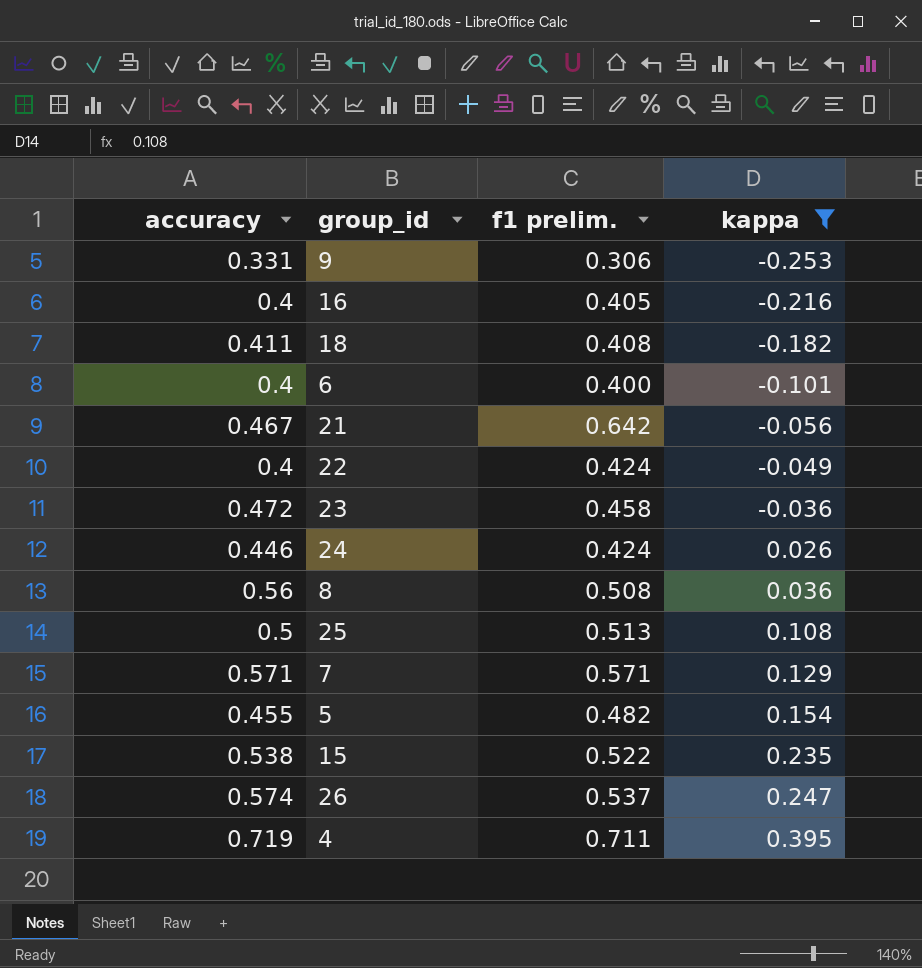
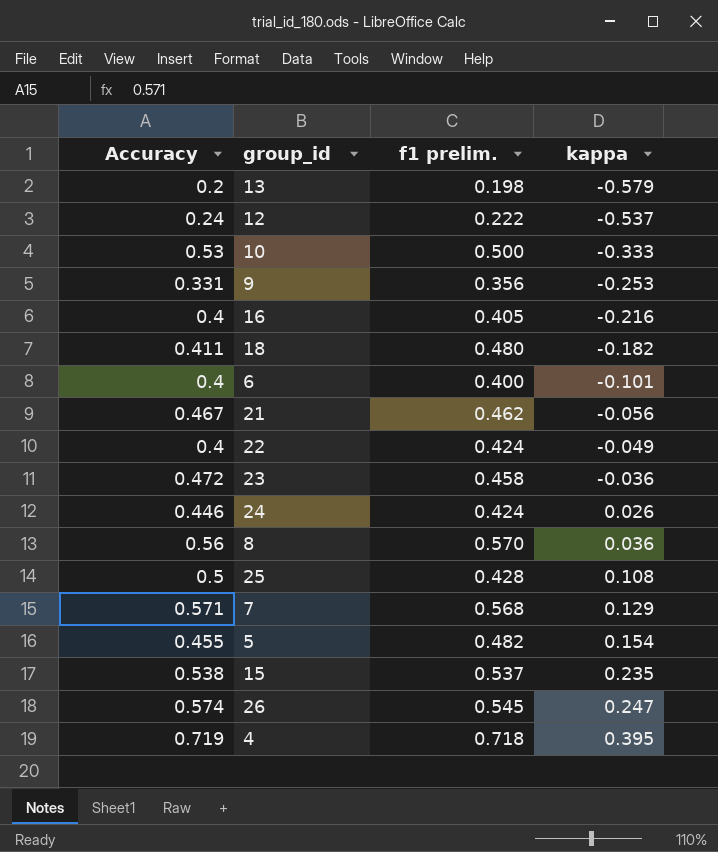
filter: kappa >= -0.253 -> none
column name: accuracy -> Accuracy
9 | f1 prelim.: 0.306 -> 0.356
18 | f1 prelim.: 0.408 -> 0.480
21 | f1 prelim.: 0.642 -> 0.462
8 | f1 prelim.: 0.508 -> 0.570
25 | f1 prelim.: 0.513 -> 0.428
7 | f1 prelim.: 0.571 -> 0.568
15 | f1 prelim.: 0.522 -> 0.537
26 | f1 prelim.: 0.537 -> 0.545
4 | f1 prelim.: 0.711 -> 0.718

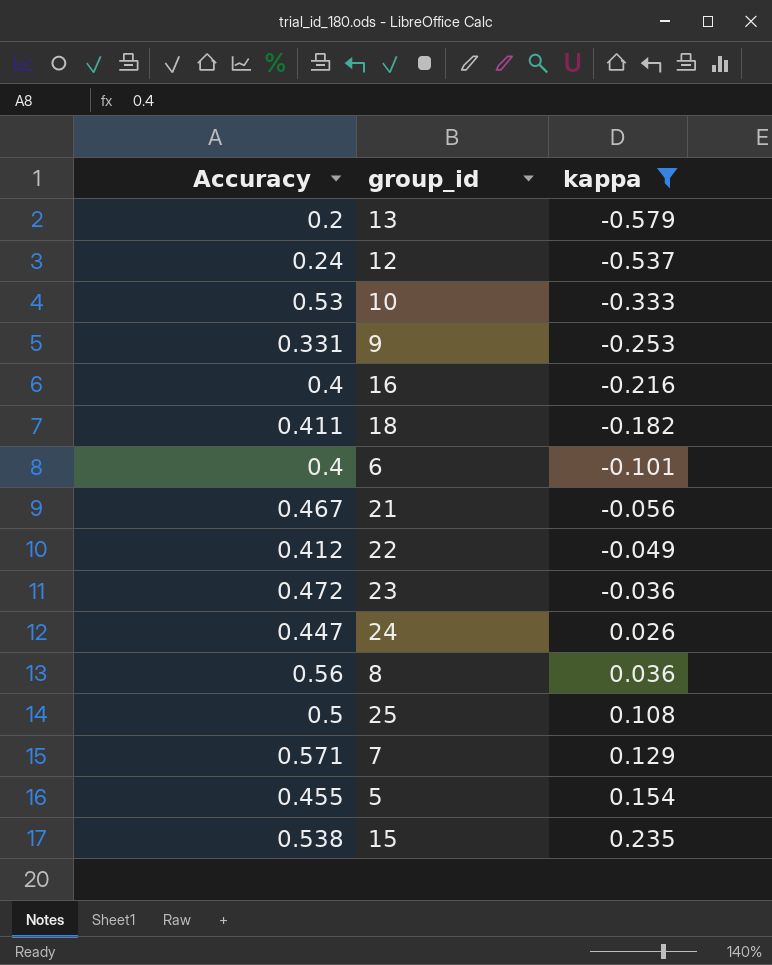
filter: none -> kappa <= 0.235
column f1 prelim. | position: 3 -> none
22 | Accuracy: 0.4 -> 0.412
24 | Accuracy: 0.446 -> 0.447

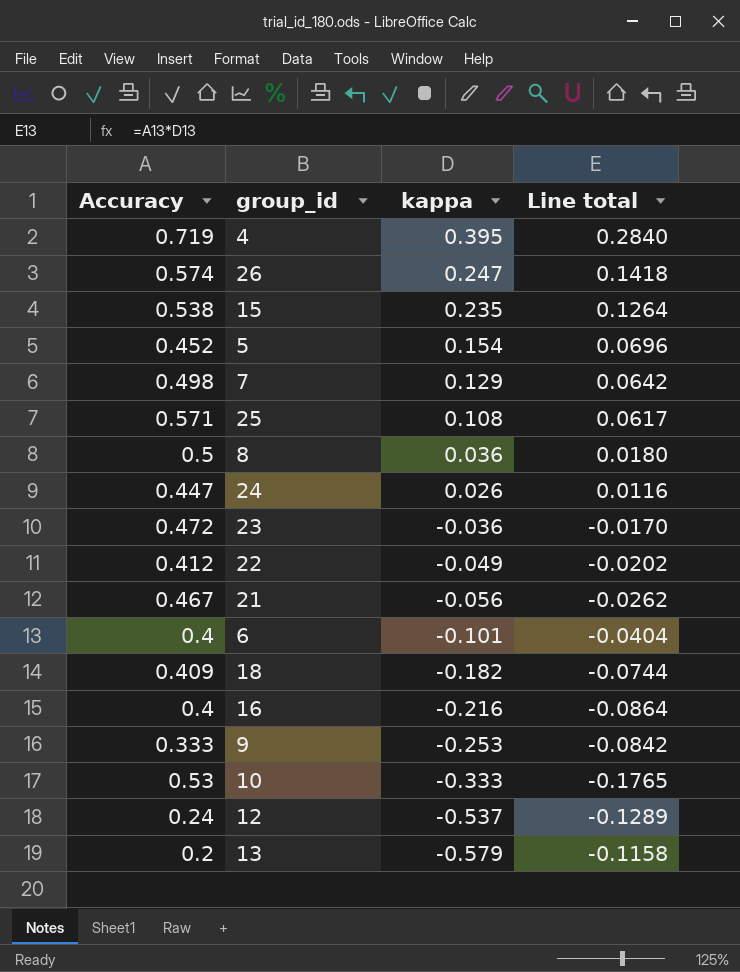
filter: kappa <= 0.235 -> none
row order: kappa ascending -> kappa descending
column Line total | formula: none -> [Accuracy] * [kappa]
5 | Accuracy: 0.455 -> 0.452
7 | Accuracy: 0.571 -> 0.498
25 | Accuracy: 0.5 -> 0.571
8 | Accuracy: 0.56 -> 0.5
18 | Accuracy: 0.411 -> 0.409
9 | Accuracy: 0.331 -> 0.333

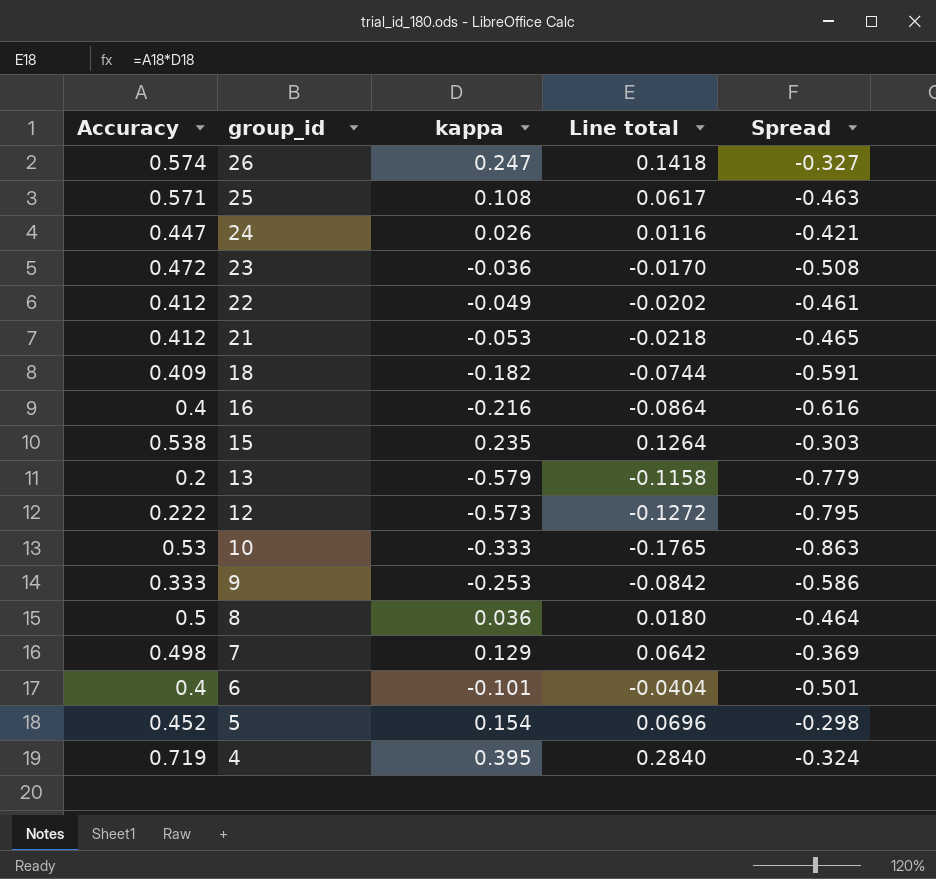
row order: kappa descending -> group_id descending
column Spread | formula: none -> [kappa] - [Accuracy]
21 | Accuracy: 0.467 -> 0.412
21 | kappa: -0.056 -> -0.053
21 | Line total: -0.0262 -> -0.0218
12 | Accuracy: 0.24 -> 0.222
12 | kappa: -0.537 -> -0.573
12 | Line total: -0.1289 -> -0.1272

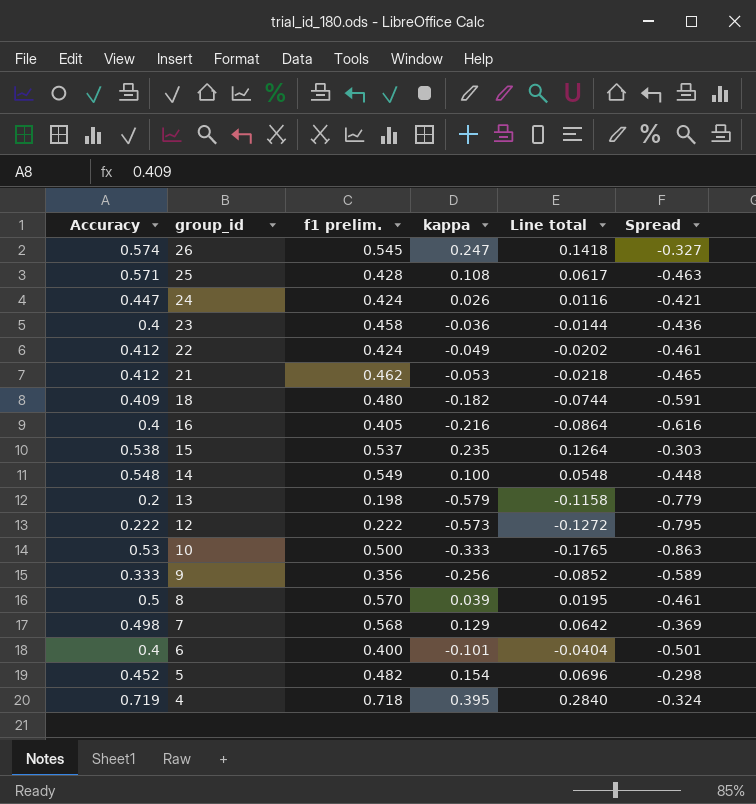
column f1 prelim. | position: none -> 3
23 | Accuracy: 0.472 -> 0.4
23 | Line total: -0.0170 -> -0.0144
23 | Spread: -0.508 -> -0.436
row 14: none -> 0.548 | 0.549 | 0.100 | 0.0548 | -0.448
9 | kappa: -0.253 -> -0.256
9 | Line total: -0.0842 -> -0.0852
9 | Spread: -0.586 -> -0.589
8 | kappa: 0.036 -> 0.039
8 | Line total: 0.0180 -> 0.0195
8 | Spread: -0.464 -> -0.461

